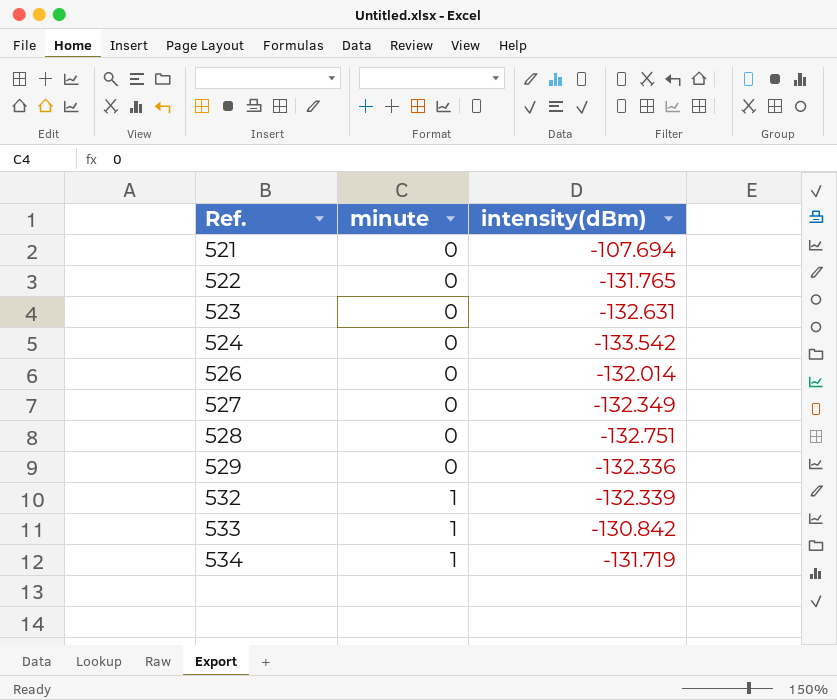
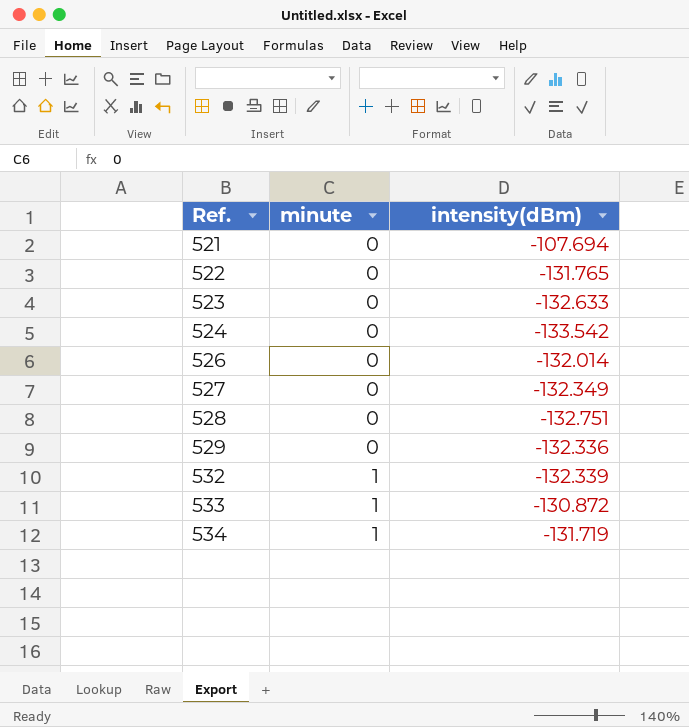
523 | intensity(dBm): -132.631 -> -132.633
533 | intensity(dBm): -130.842 -> -130.872

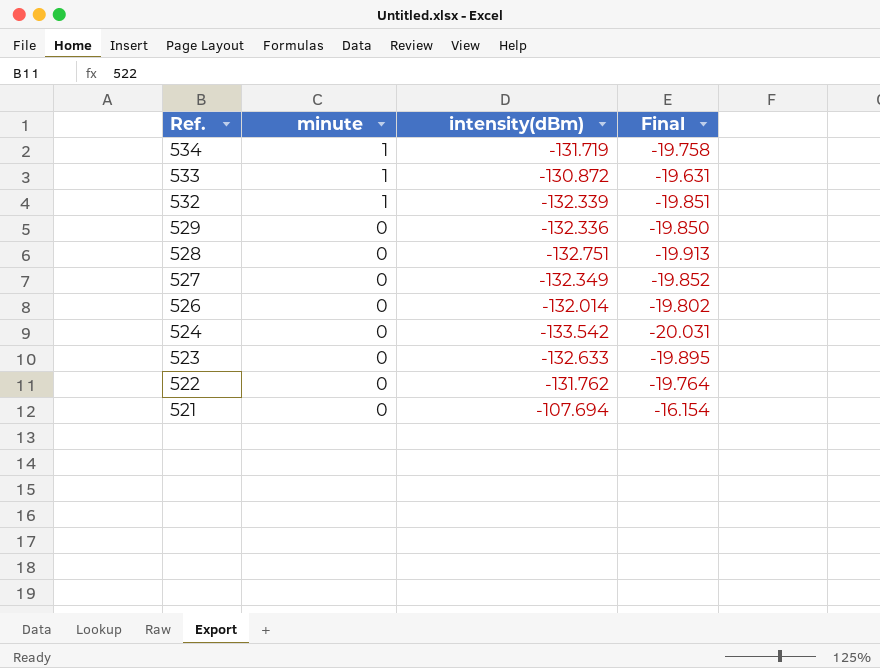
row order: Ref. ascending -> Ref. descending
column Final | formula: none -> [intensity(dBm)] * 0.15
522 | intensity(dBm): -131.765 -> -131.762

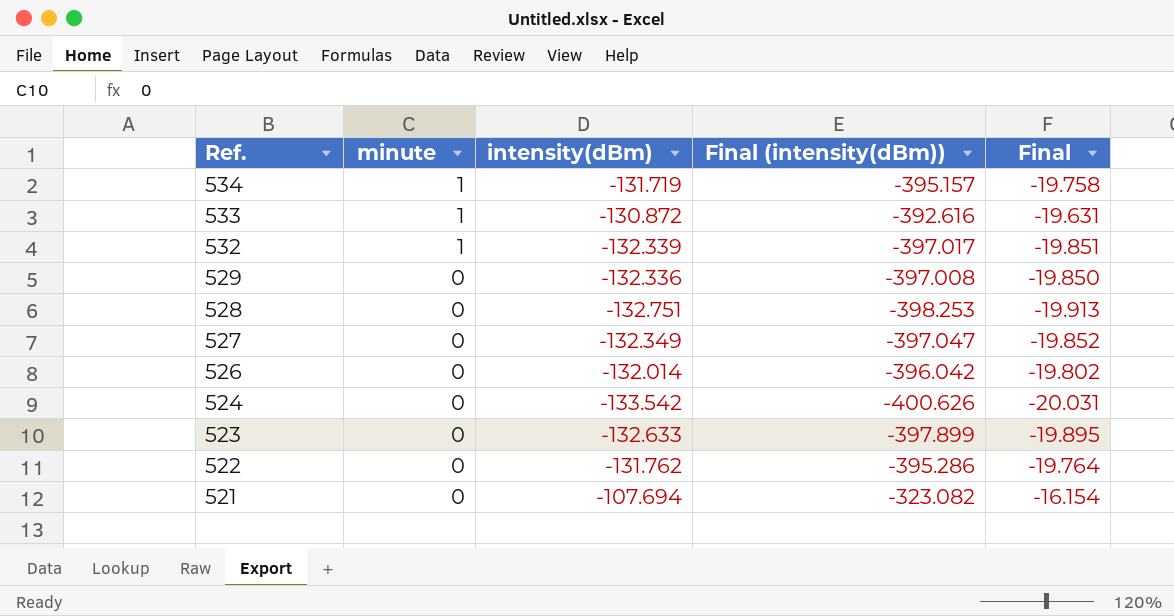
column Final (intensity(dBm)) | formula: none -> [intensity(dBm)] * 3

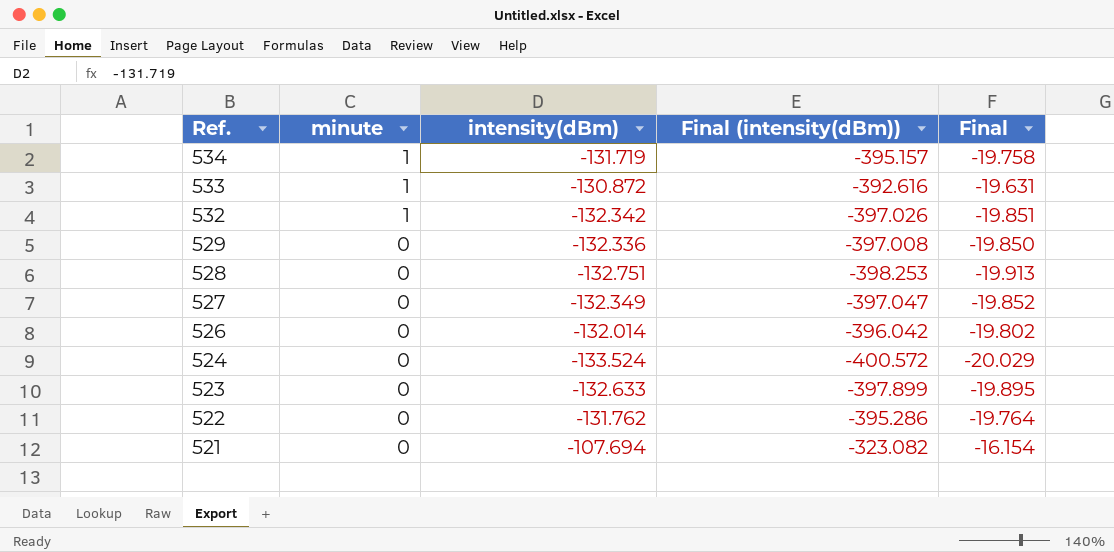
532 | intensity(dBm): -132.339 -> -132.342
532 | Final (intensity(dBm)): -397.017 -> -397.026
524 | intensity(dBm): -133.542 -> -133.524
524 | Final (intensity(dBm)): -400.626 -> -400.572
524 | Final: -20.031 -> -20.029

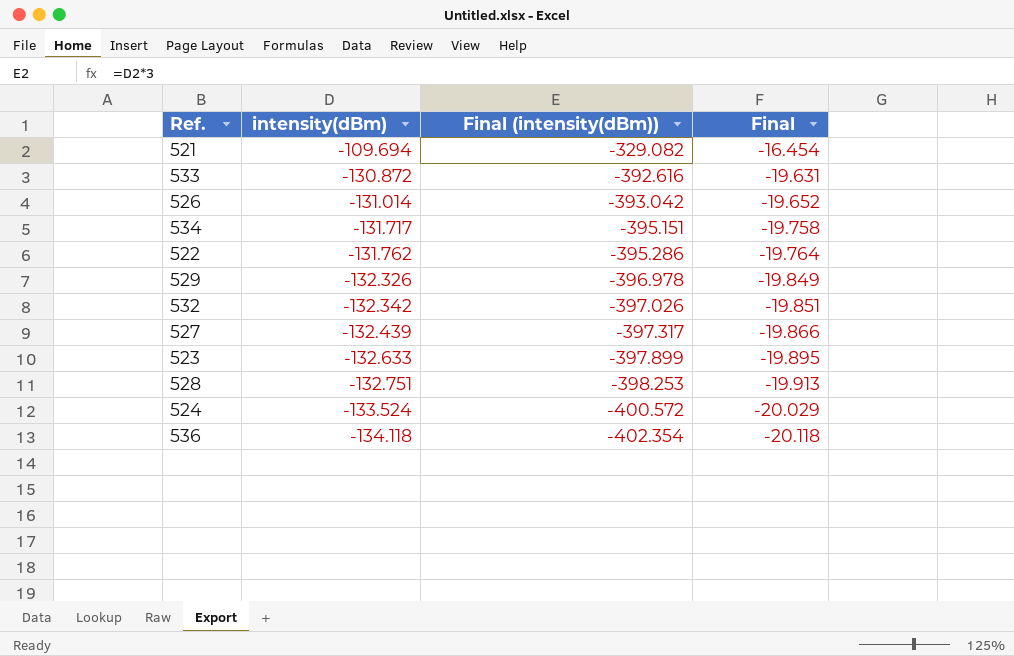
row order: Ref. descending -> intensity(dBm) descending
column minute | position: 2 -> none
521 | intensity(dBm): -107.694 -> -109.694
521 | Final (intensity(dBm)): -323.082 -> -329.082
521 | Final: -16.154 -> -16.454
526 | intensity(dBm): -132.014 -> -131.014
526 | Final (intensity(dBm)): -396.042 -> -393.042
526 | Final: -19.802 -> -19.652
534 | intensity(dBm): -131.719 -> -131.717
534 | Final (intensity(dBm)): -395.157 -> -395.151
529 | intensity(dBm): -132.336 -> -132.326
529 | Final (intensity(dBm)): -397.008 -> -396.978
529 | Final: -19.850 -> -19.849
527 | intensity(dBm): -132.349 -> -132.439
527 | Final (intensity(dBm)): -397.047 -> -397.317
527 | Final: -19.852 -> -19.866
row 536: none -> -134.118 | -402.354 | -20.118

